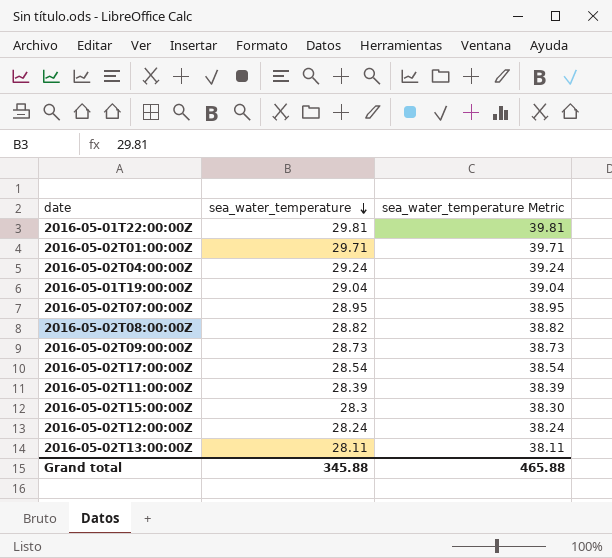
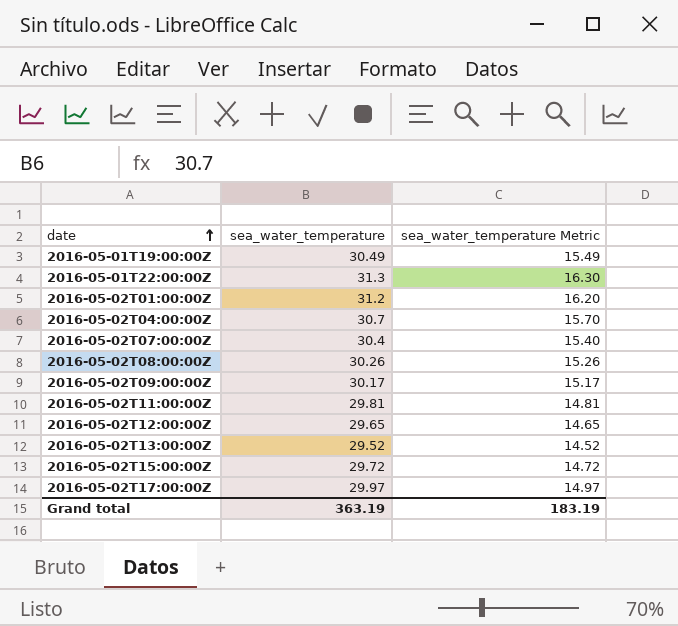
row order: sea_water_temperature descending -> date ascending
column sea_water_temperature Metric | formula: [sea_water_temperature] + 10 -> [sea_water_temperature] - 15
2016-05-01T19:00:00Z | sea_water_temperature: 29.04 -> 30.49
2016-05-01T22:00:00Z | sea_water_temperature: 29.81 -> 31.3
2016-05-02T01:00:00Z | sea_water_temperature: 29.71 -> 31.2
2016-05-02T04:00:00Z | sea_water_temperature: 29.24 -> 30.7
2016-05-02T07:00:00Z | sea_water_temperature: 28.95 -> 30.4
2016-05-02T08:00:00Z | sea_water_temperature: 28.82 -> 30.26
2016-05-02T09:00:00Z | sea_water_temperature: 28.73 -> 30.17
2016-05-02T11:00:00Z | sea_water_temperature: 28.39 -> 29.81
2016-05-02T12:00:00Z | sea_water_temperature: 28.24 -> 29.65
2016-05-02T13:00:00Z | sea_water_temperature: 28.11 -> 29.52
2016-05-02T15:00:00Z | sea_water_temperature: 28.3 -> 29.72
2016-05-02T17:00:00Z | sea_water_temperature: 28.54 -> 29.97
Grand total | sea_water_temperature: 345.88 -> 363.19
Grand total | sea_water_temperature Metric: 465.88 -> 183.19

